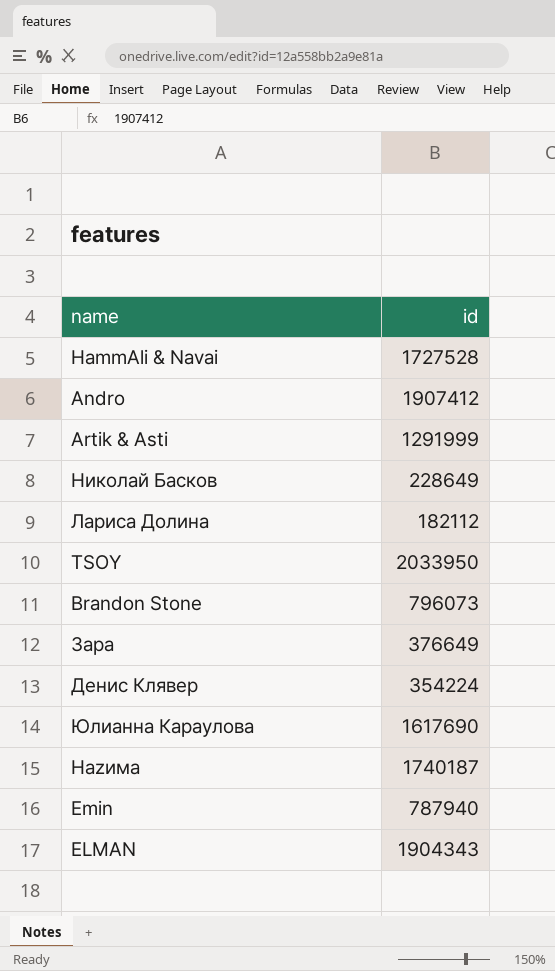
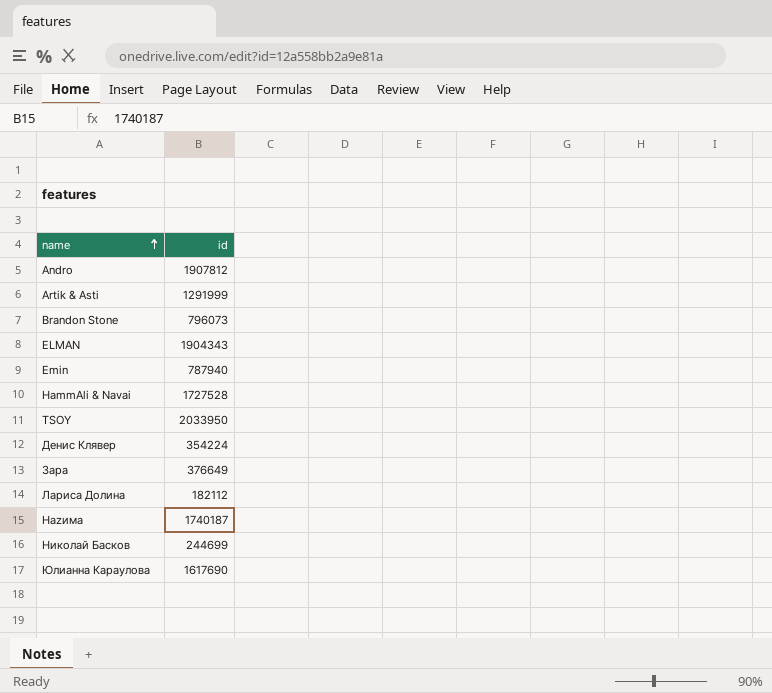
row order: none -> name ascending
Andro | id: 1907412 -> 1907812
Николай Басков | id: 228649 -> 244699

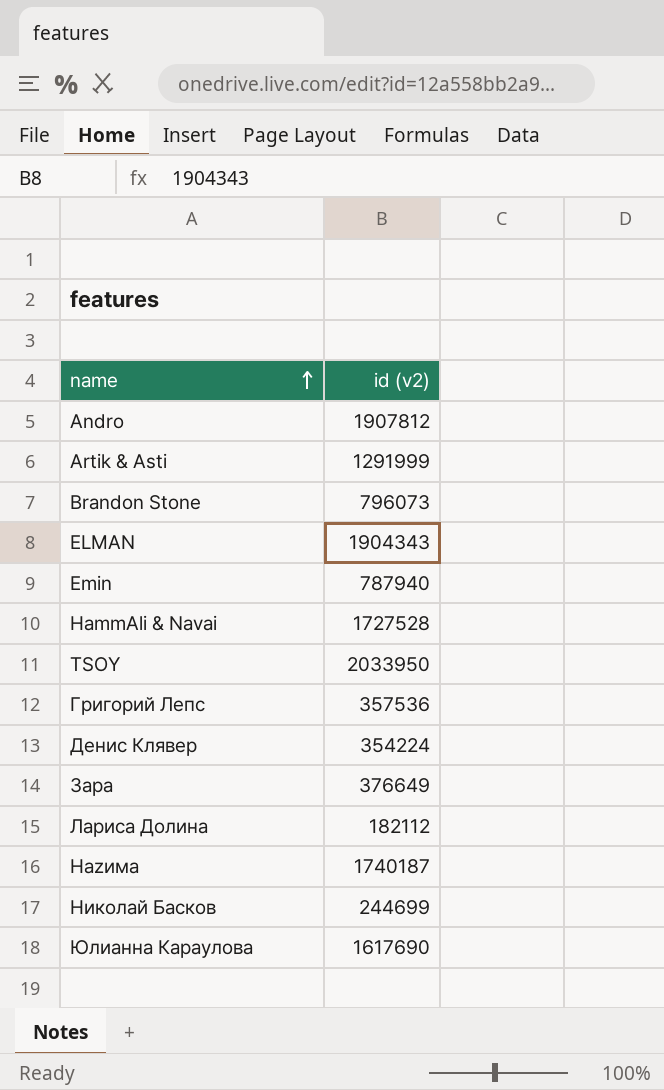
column name: id -> id (v2)
row Григорий Лепс: none -> 357536

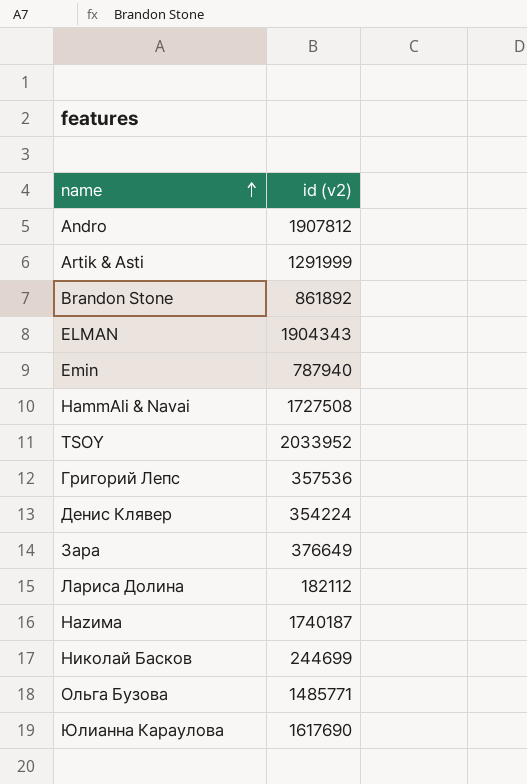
Brandon Stone | id (v2): 796073 -> 861892
HammAli & Navai | id (v2): 1727528 -> 1727508
TSOY | id (v2): 2033950 -> 2033952
row Ольга Бузова: none -> 1485771

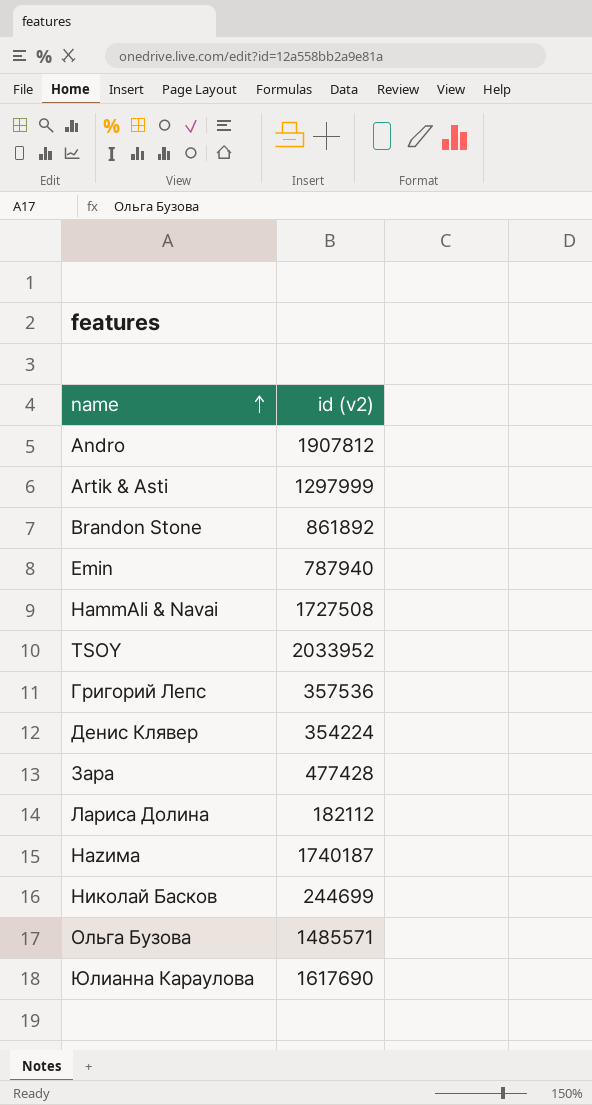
row ELMAN: 1904343 -> none
Artik & Asti | id (v2): 1291999 -> 1297999
Зара | id (v2): 376649 -> 477428
Ольга Бузова | id (v2): 1485771 -> 1485571

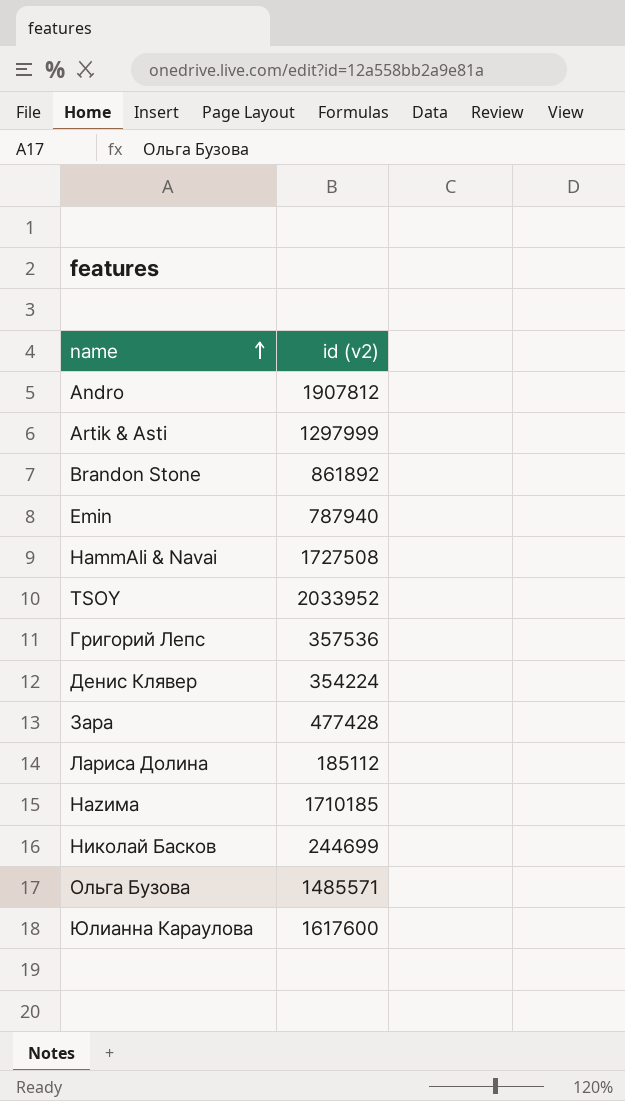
Лариса Долина | id (v2): 182112 -> 185112
Наzима | id (v2): 1740187 -> 1710185
Юлианна Караулова | id (v2): 1617690 -> 1617600

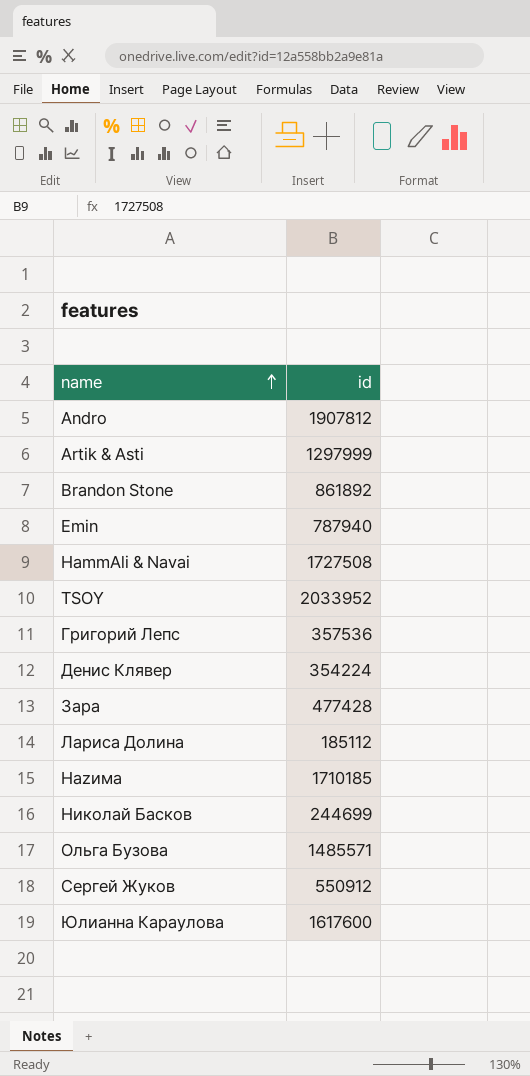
column name: id (v2) -> id
row Сергей Жуков: none -> 550912

